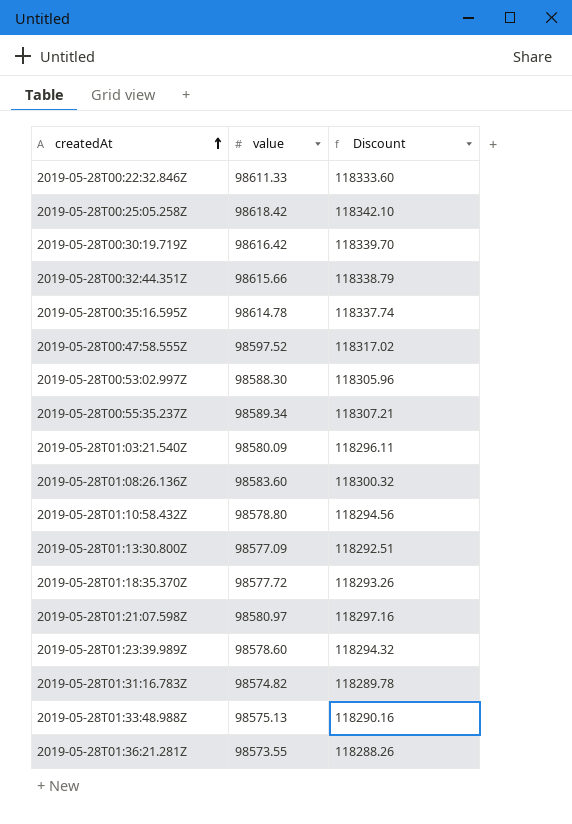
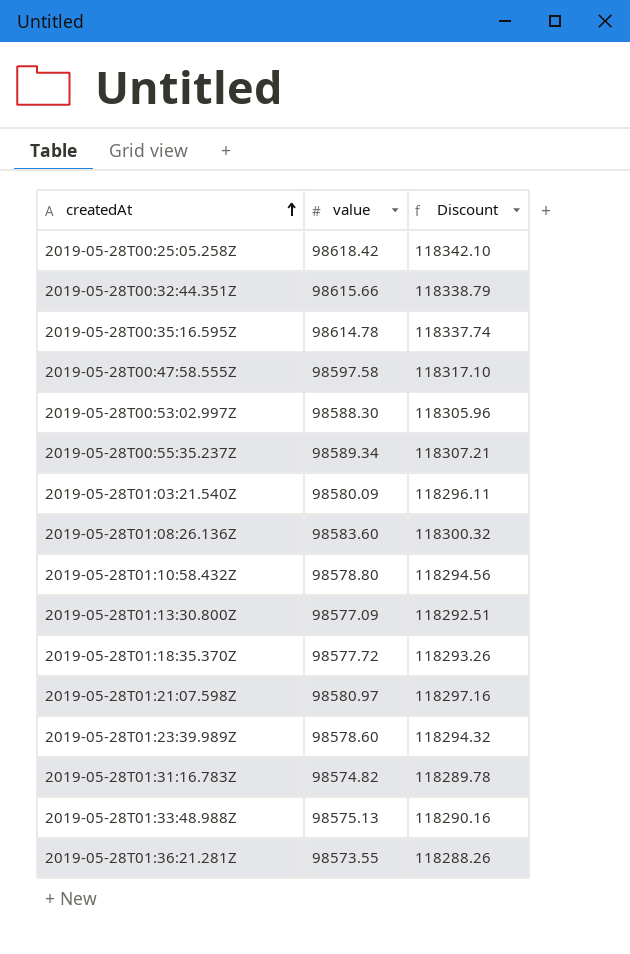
row 2019-05-28T00:22:32.846Z: 98611.33 | 118333.60 -> none
row 2019-05-28T00:30:19.719Z: 98616.42 | 118339.70 -> none
2019-05-28T00:47:58.555Z | value: 98597.52 -> 98597.58
2019-05-28T00:47:58.555Z | Discount: 118317.02 -> 118317.10

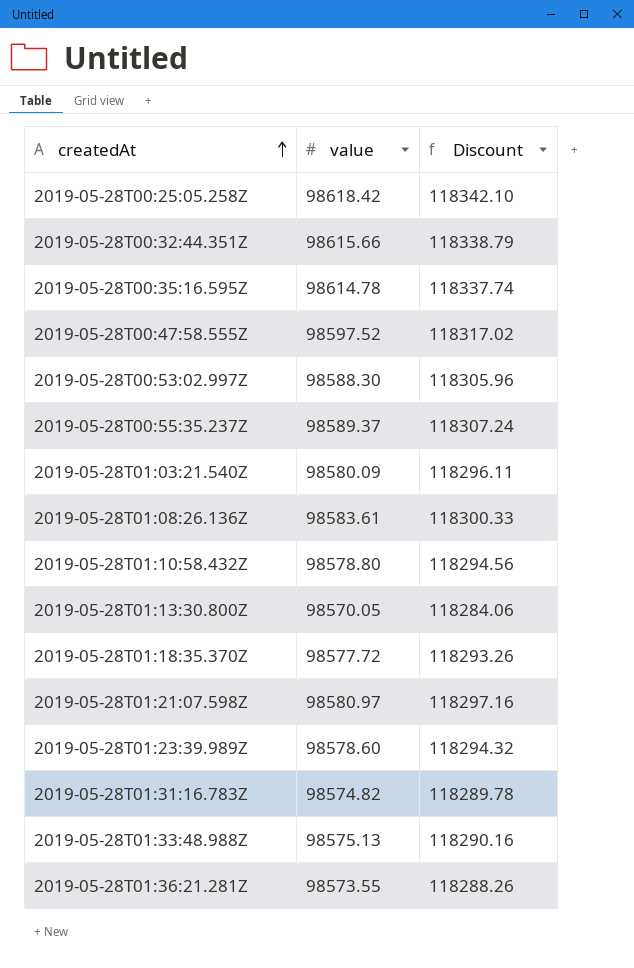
2019-05-28T00:47:58.555Z | value: 98597.58 -> 98597.52
2019-05-28T00:47:58.555Z | Discount: 118317.10 -> 118317.02
2019-05-28T00:55:35.237Z | value: 98589.34 -> 98589.37
2019-05-28T00:55:35.237Z | Discount: 118307.21 -> 118307.24
2019-05-28T01:08:26.136Z | value: 98583.60 -> 98583.61
2019-05-28T01:08:26.136Z | Discount: 118300.32 -> 118300.33
2019-05-28T01:13:30.800Z | value: 98577.09 -> 98570.05
2019-05-28T01:13:30.800Z | Discount: 118292.51 -> 118284.06

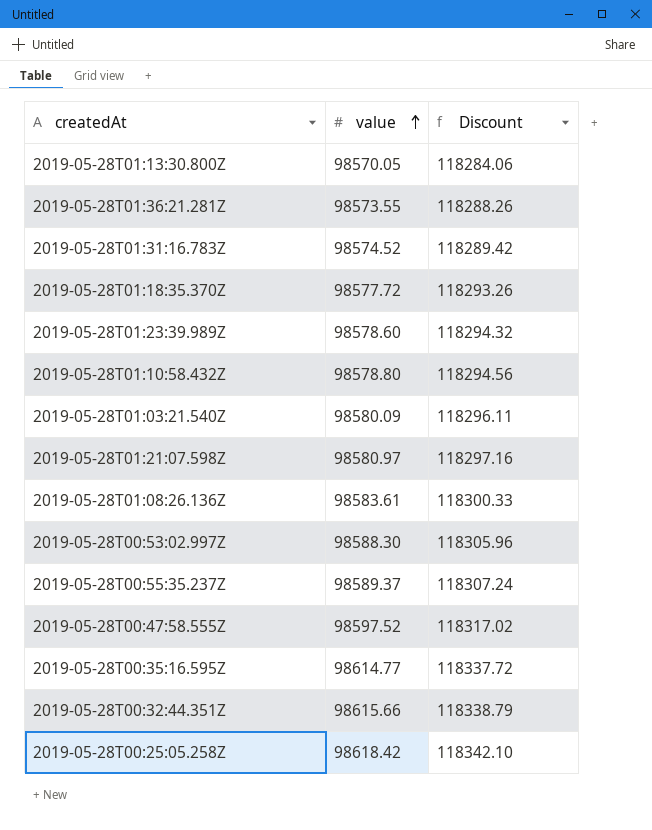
row order: createdAt ascending -> value ascending
row 2019-05-28T01:33:48.988Z: 98575.13 | 118290.16 -> none
2019-05-28T01:31:16.783Z | value: 98574.82 -> 98574.52
2019-05-28T01:31:16.783Z | Discount: 118289.78 -> 118289.42
2019-05-28T00:35:16.595Z | value: 98614.78 -> 98614.77
2019-05-28T00:35:16.595Z | Discount: 118337.74 -> 118337.72

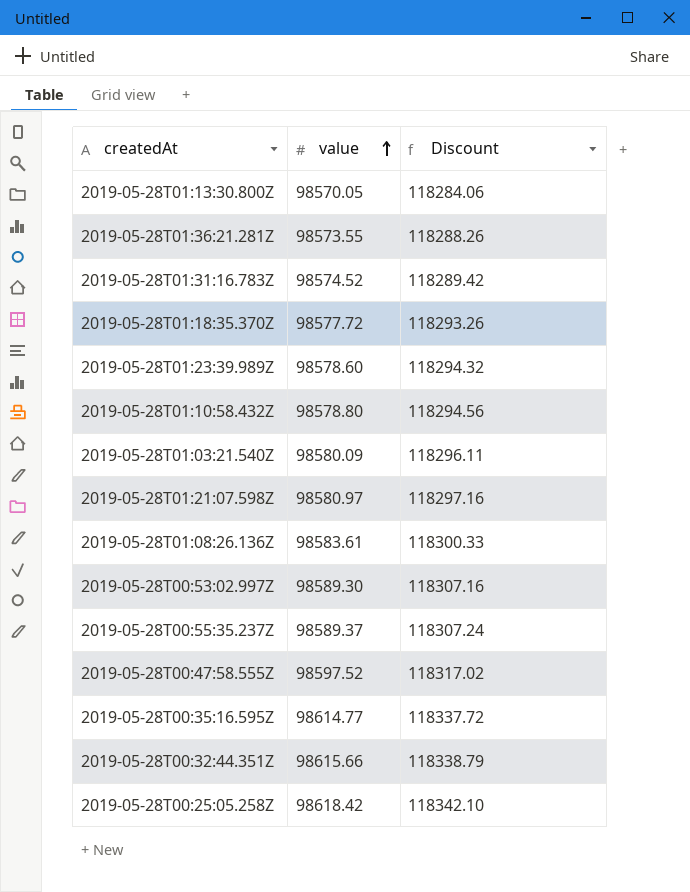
2019-05-28T00:53:02.997Z | value: 98588.30 -> 98589.30
2019-05-28T00:53:02.997Z | Discount: 118305.96 -> 118307.16

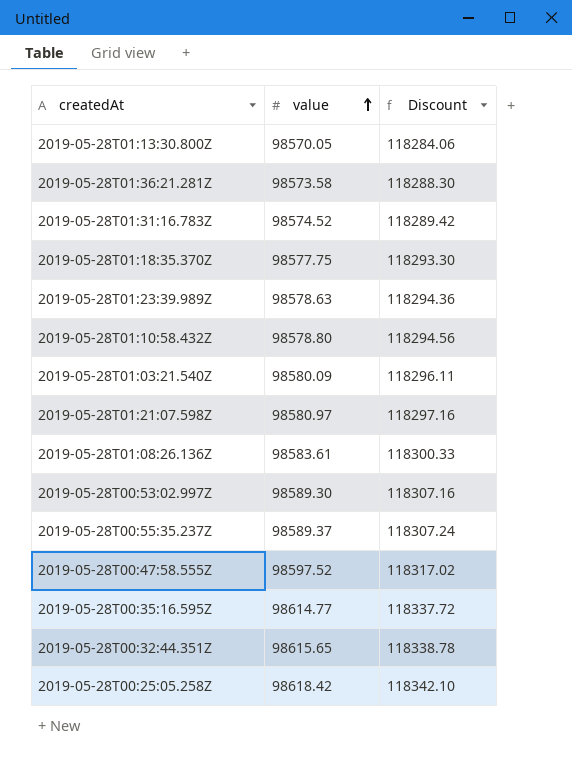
2019-05-28T01:36:21.281Z | value: 98573.55 -> 98573.58
2019-05-28T01:36:21.281Z | Discount: 118288.26 -> 118288.30
2019-05-28T01:18:35.370Z | value: 98577.72 -> 98577.75
2019-05-28T01:18:35.370Z | Discount: 118293.26 -> 118293.30
2019-05-28T01:23:39.989Z | value: 98578.60 -> 98578.63
2019-05-28T01:23:39.989Z | Discount: 118294.32 -> 118294.36
2019-05-28T00:32:44.351Z | value: 98615.66 -> 98615.65
2019-05-28T00:32:44.351Z | Discount: 118338.79 -> 118338.78

